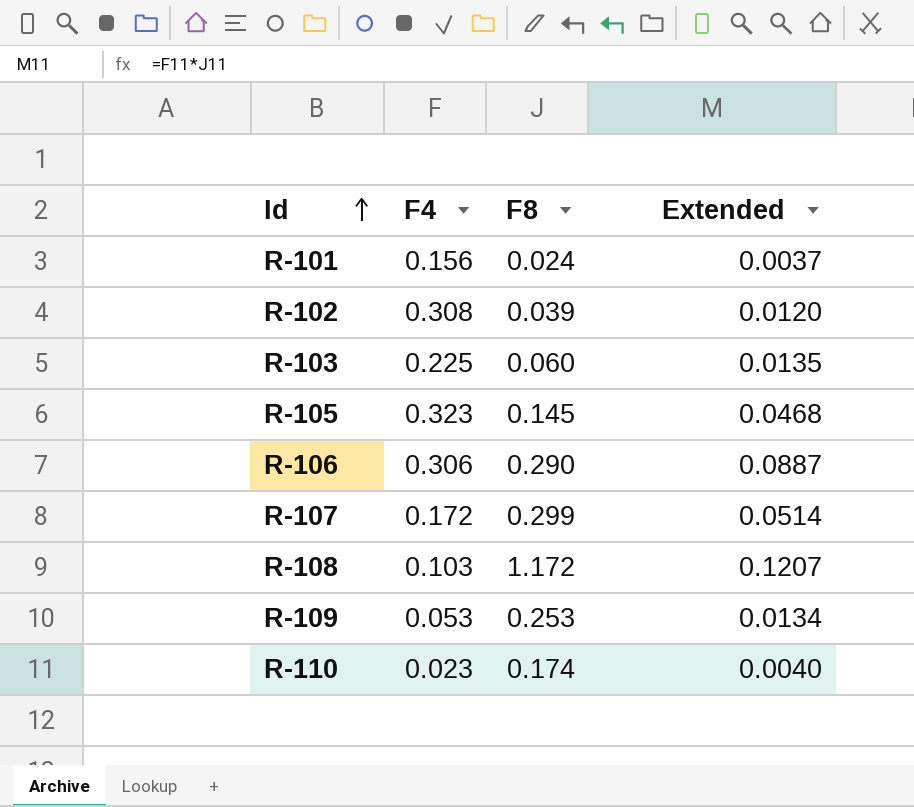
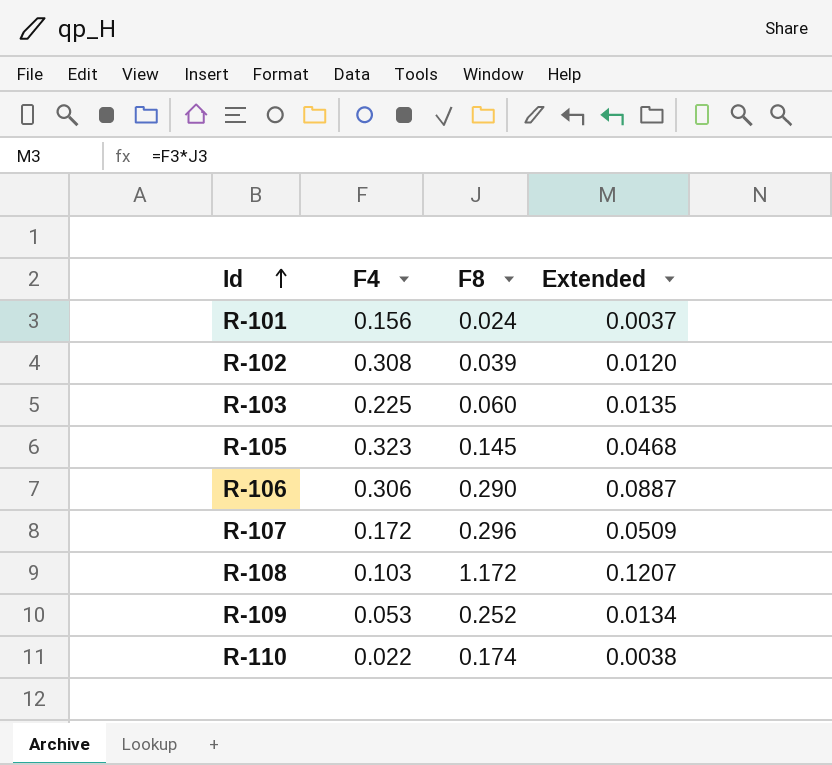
R-107 | F8: 0.299 -> 0.296
R-107 | Extended: 0.0514 -> 0.0509
R-109 | F8: 0.253 -> 0.252
R-110 | F4: 0.023 -> 0.022
R-110 | Extended: 0.0040 -> 0.0038

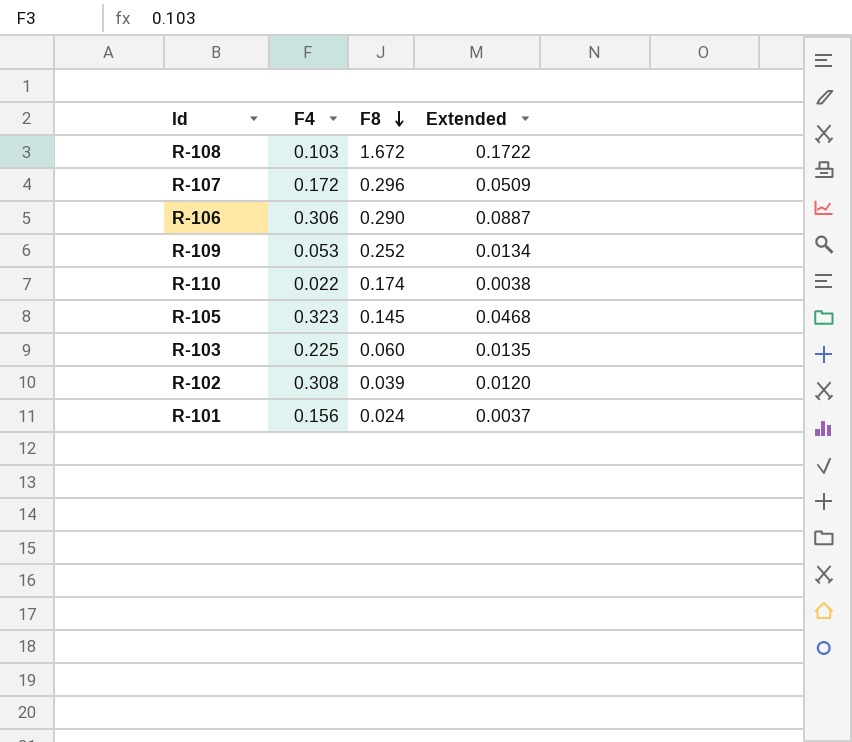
row order: Id ascending -> F8 descending
R-108 | F8: 1.172 -> 1.672
R-108 | Extended: 0.1207 -> 0.1722

